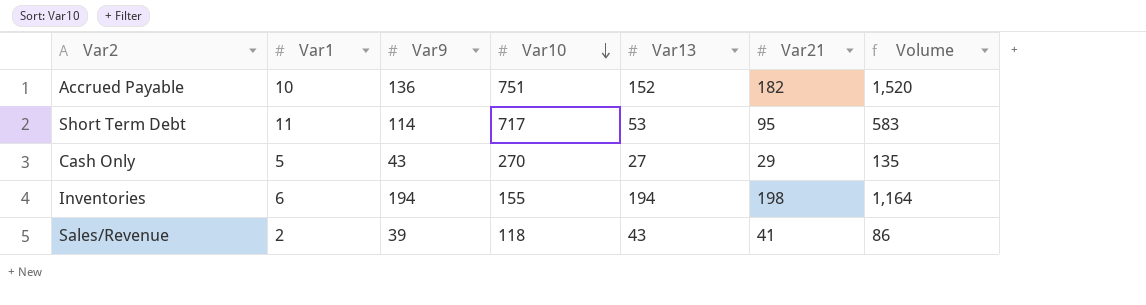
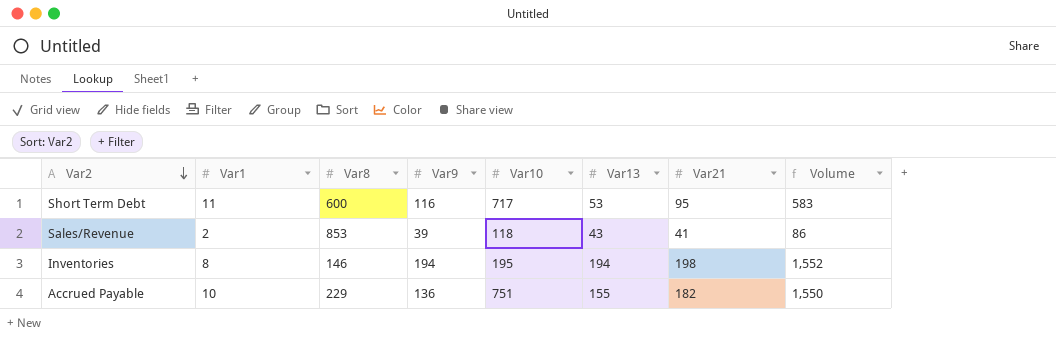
row order: Var10 descending -> Var2 descending
column Var8 | position: none -> 3
row Cash Only: 5 | 43 | 270 | 27 | 29 | 135 -> none
Short Term Debt | Var9: 114 -> 116
Inventories | Var1: 6 -> 8
Inventories | Var10: 155 -> 195
Inventories | Volume: 1,164 -> 1,552
Accrued Payable | Var13: 152 -> 155
Accrued Payable | Volume: 1,520 -> 1,550

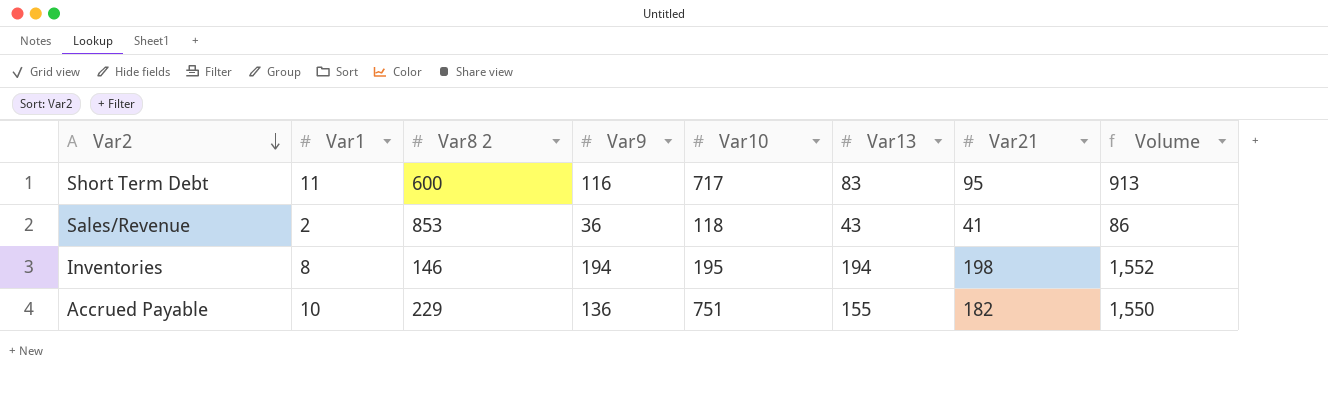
column name: Var8 -> Var8 2
Short Term Debt | Var13: 53 -> 83
Short Term Debt | Volume: 583 -> 913
Sales/Revenue | Var9: 39 -> 36

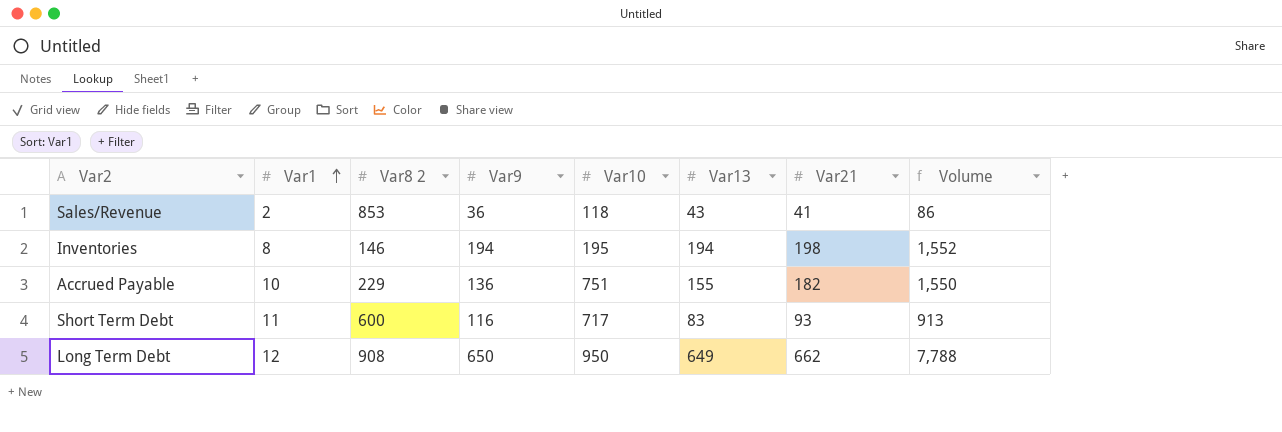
row order: Var2 descending -> Var1 ascending
Short Term Debt | Var21: 95 -> 93
row Long Term Debt: none -> 12 | 908 | 650 | 950 | 649 | 662 | 7,788

